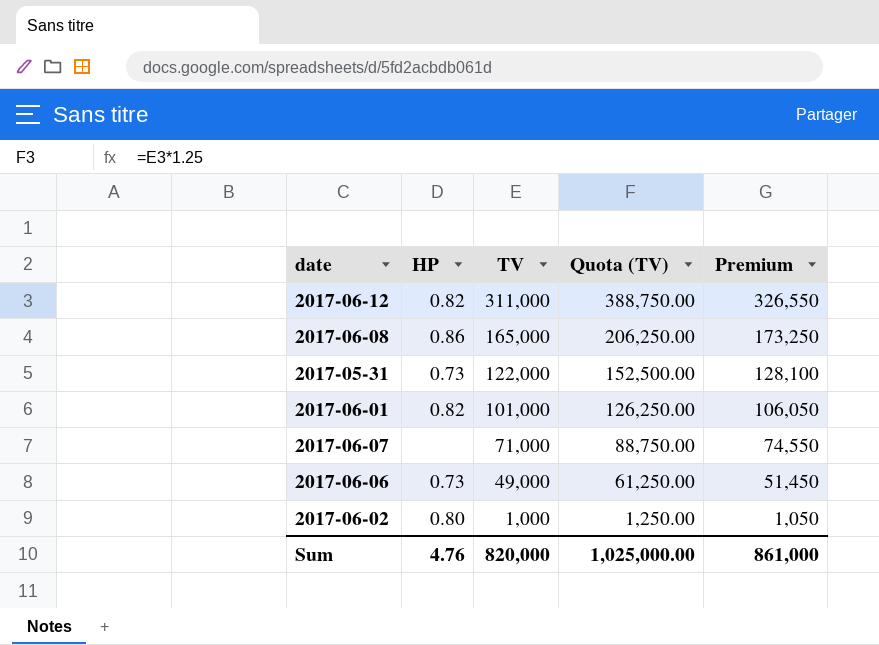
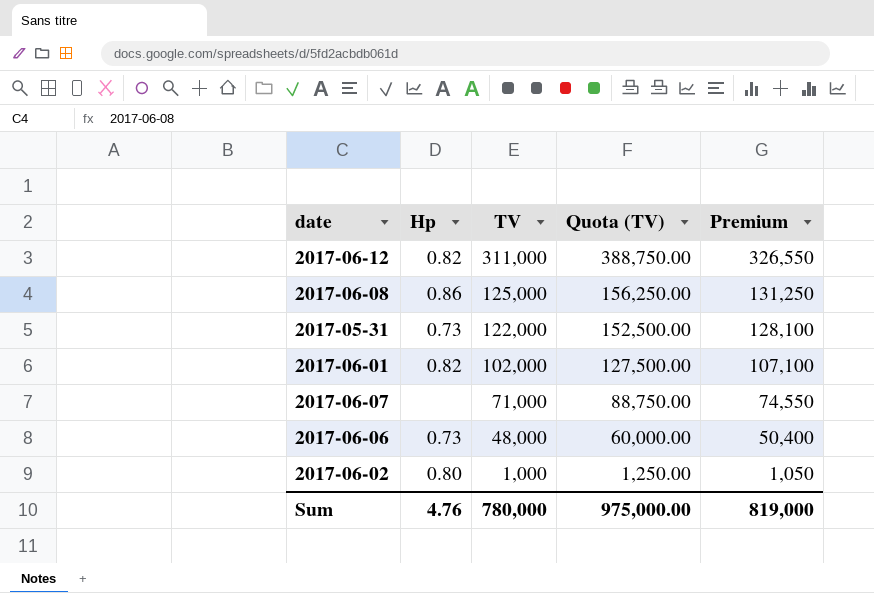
column name: HP -> Hp
2017-06-08 | TV: 165,000 -> 125,000
2017-06-08 | Quota (TV): 206,250.00 -> 156,250.00
2017-06-08 | Premium: 173,250 -> 131,250
2017-06-01 | TV: 101,000 -> 102,000
2017-06-01 | Quota (TV): 126,250.00 -> 127,500.00
2017-06-01 | Premium: 106,050 -> 107,100
2017-06-06 | TV: 49,000 -> 48,000
2017-06-06 | Quota (TV): 61,250.00 -> 60,000.00
2017-06-06 | Premium: 51,450 -> 50,400
Sum | TV: 820,000 -> 780,000
Sum | Quota (TV): 1,025,000.00 -> 975,000.00
Sum | Premium: 861,000 -> 819,000

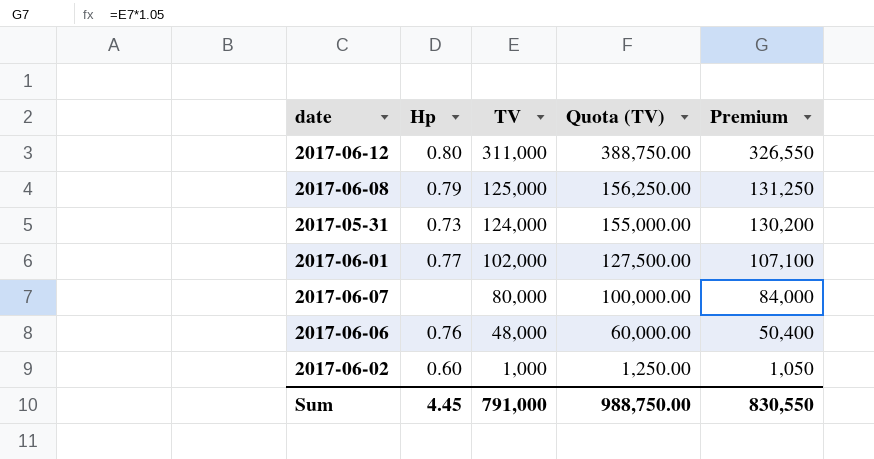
2017-06-12 | Hp: 0.82 -> 0.80
2017-06-08 | Hp: 0.86 -> 0.79
2017-05-31 | TV: 122,000 -> 124,000
2017-05-31 | Quota (TV): 152,500.00 -> 155,000.00
2017-05-31 | Premium: 128,100 -> 130,200
2017-06-01 | Hp: 0.82 -> 0.77
2017-06-07 | TV: 71,000 -> 80,000
2017-06-07 | Quota (TV): 88,750.00 -> 100,000.00
2017-06-07 | Premium: 74,550 -> 84,000
2017-06-06 | Hp: 0.73 -> 0.76
2017-06-02 | Hp: 0.80 -> 0.60
Sum | Hp: 4.76 -> 4.45
Sum | TV: 780,000 -> 791,000
Sum | Quota (TV): 975,000.00 -> 988,750.00
Sum | Premium: 819,000 -> 830,550

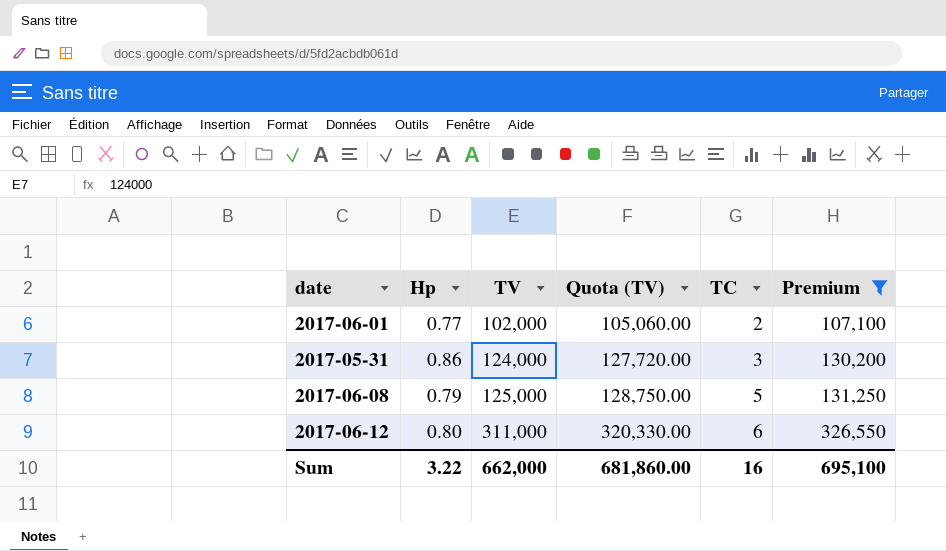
filter: none -> Premium >= 107,100
row order: TV descending -> TV ascending
column Quota (TV) | formula: [TV] * 1.25 -> [TV] * 1.03
column TC | position: none -> 5
2017-05-31 | Hp: 0.73 -> 0.86
Sum | Hp: 4.45 -> 3.22
Sum | TV: 791,000 -> 662,000
Sum | Quota (TV): 988,750.00 -> 681,860.00
Sum | Premium: 830,550 -> 695,100

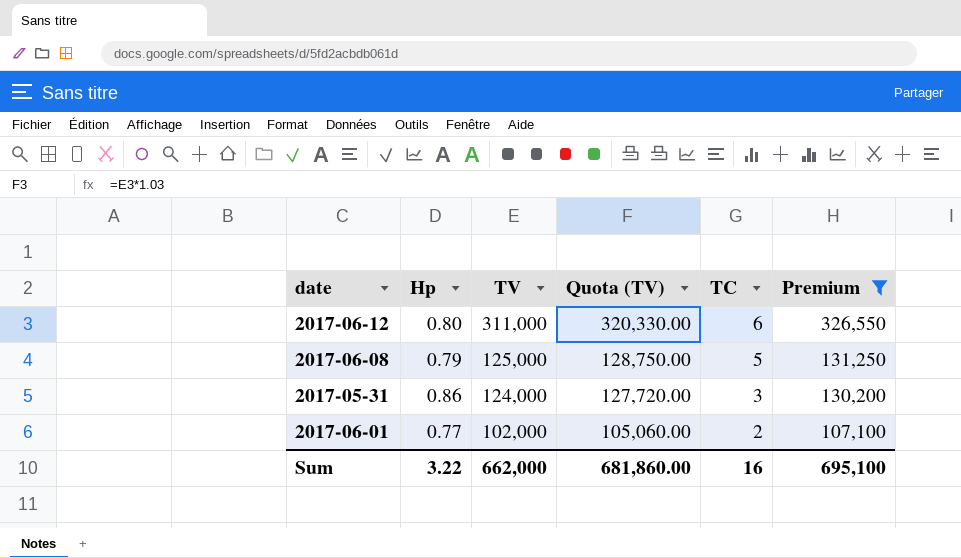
row order: TV ascending -> TV descending

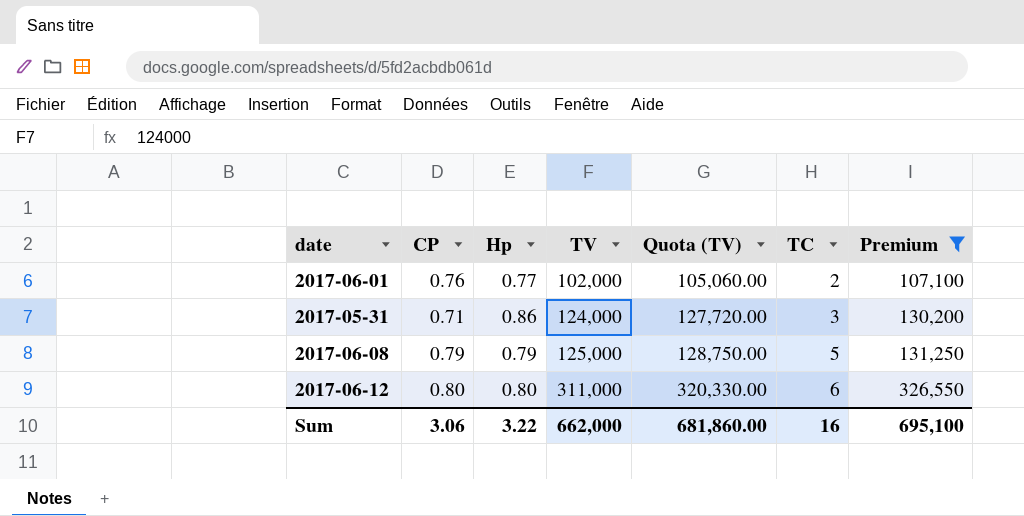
row order: TV descending -> TV ascending
column CP | position: none -> 2

